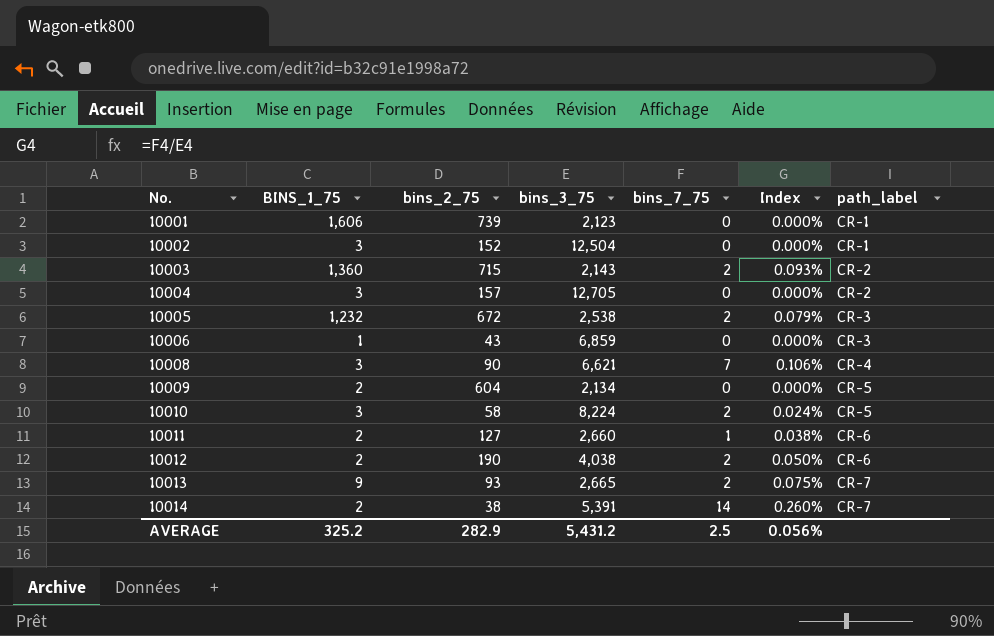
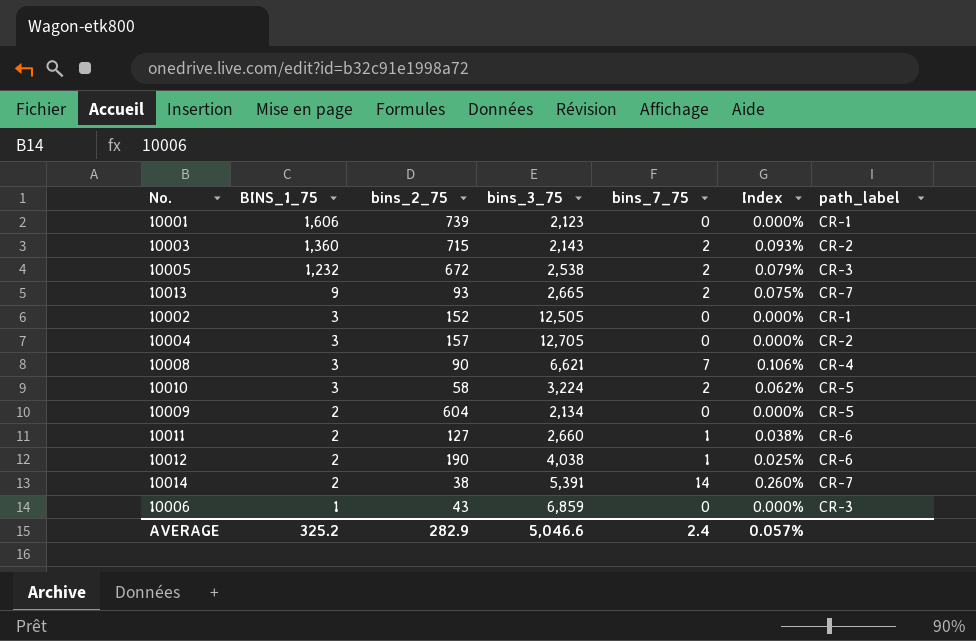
row order: No. ascending -> BINS_1_75 descending
10002 | bins_3_75: 12,504 -> 12,505
10010 | bins_3_75: 8,224 -> 3,224
10010 | Index: 0.024% -> 0.062%
10012 | bins_7_75: 2 -> 1
10012 | Index: 0.050% -> 0.025%
AVERAGE | bins_3_75: 5,431.2 -> 5,046.6
AVERAGE | bins_7_75: 2.5 -> 2.4
AVERAGE | Index: 0.056% -> 0.057%

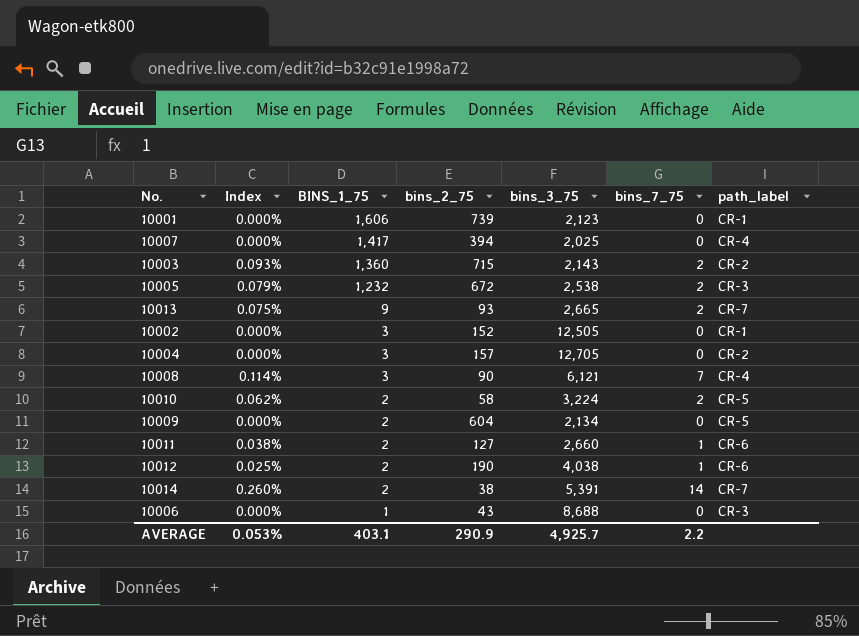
column Index | position: 6 -> 2
row 10007: none -> 0.000% | 1,417 | 394 | 2,025 | 0 | CR-4
10008 | Index: 0.106% -> 0.114%
10008 | bins_3_75: 6,621 -> 6,121
10010 | BINS_1_75: 3 -> 2
10006 | bins_3_75: 6,859 -> 8,688
AVERAGE | Index: 0.057% -> 0.053%
AVERAGE | BINS_1_75: 325.2 -> 403.1
AVERAGE | bins_2_75: 282.9 -> 290.9
AVERAGE | bins_3_75: 5,046.6 -> 4,925.7
AVERAGE | bins_7_75: 2.4 -> 2.2

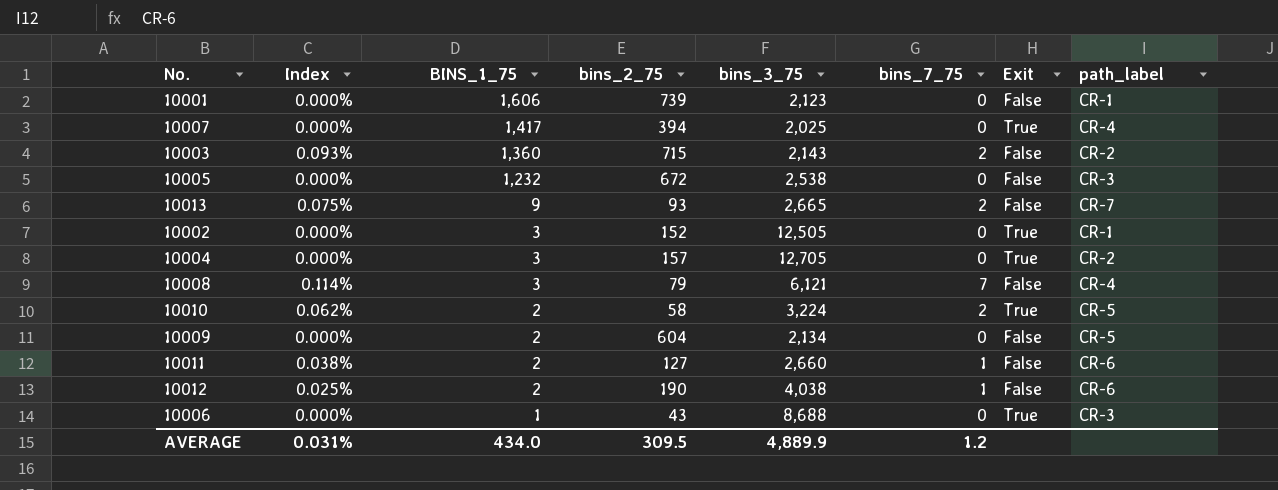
column Exit | position: none -> 7
row 10014: 0.260% | 2 | 38 | 5,391 | 14 | CR-7 -> none
10005 | Index: 0.079% -> 0.000%
10005 | bins_7_75: 2 -> 0
10008 | bins_2_75: 90 -> 79
AVERAGE | Index: 0.053% -> 0.031%
AVERAGE | BINS_1_75: 403.1 -> 434.0
AVERAGE | bins_2_75: 290.9 -> 309.5
AVERAGE | bins_3_75: 4,925.7 -> 4,889.9
AVERAGE | bins_7_75: 2.2 -> 1.2

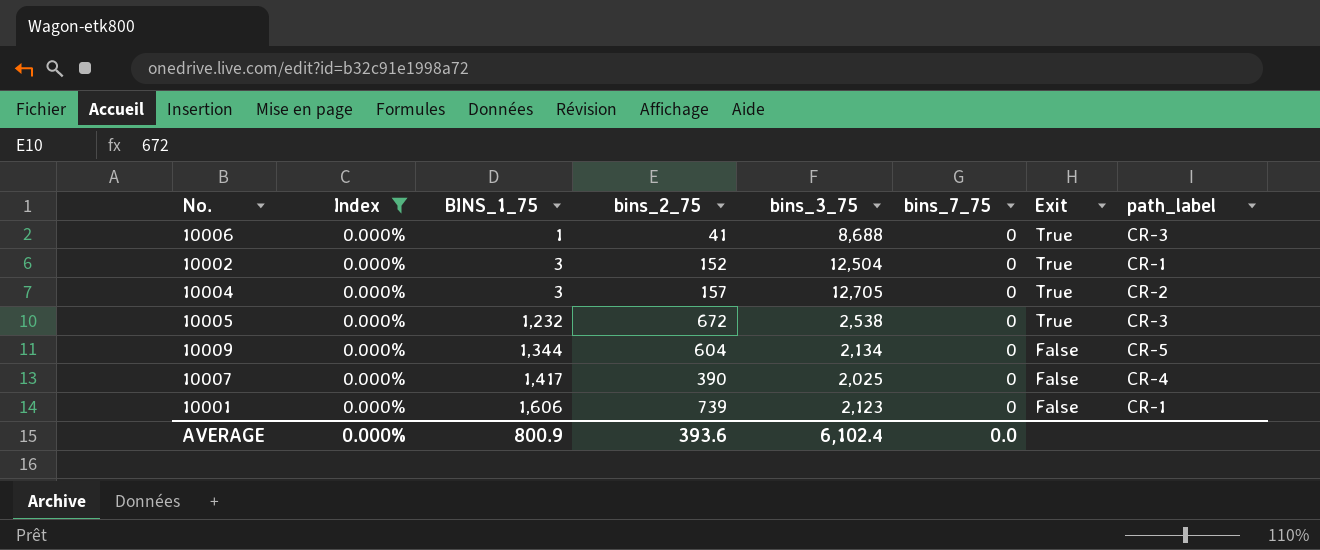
filter: none -> Index = 0.000%
row order: BINS_1_75 descending -> BINS_1_75 ascending
10006 | bins_2_75: 43 -> 41
10002 | bins_3_75: 12,505 -> 12,504
10005 | Exit: False -> True
10009 | BINS_1_75: 2 -> 1,344
10007 | bins_2_75: 394 -> 390
10007 | Exit: True -> False
AVERAGE | Index: 0.031% -> 0.000%
AVERAGE | BINS_1_75: 434.0 -> 800.9
AVERAGE | bins_2_75: 309.5 -> 393.6
AVERAGE | bins_3_75: 4,889.9 -> 6,102.4
AVERAGE | bins_7_75: 1.2 -> 0.0

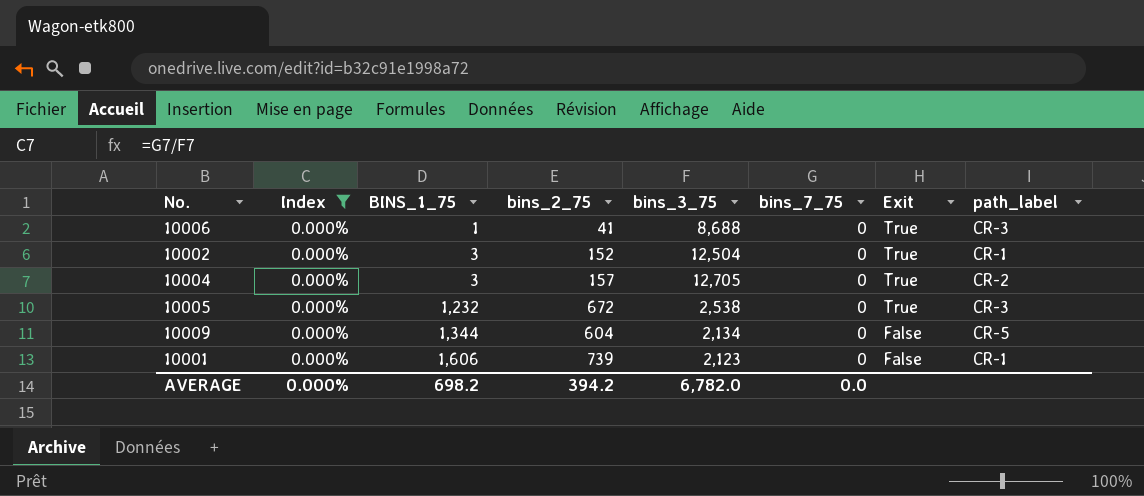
row 10007: 0.000% | 1,417 | 390 | 2,025 | 0 | False | CR-4 -> none
AVERAGE | BINS_1_75: 800.9 -> 698.2
AVERAGE | bins_2_75: 393.6 -> 394.2
AVERAGE | bins_3_75: 6,102.4 -> 6,782.0

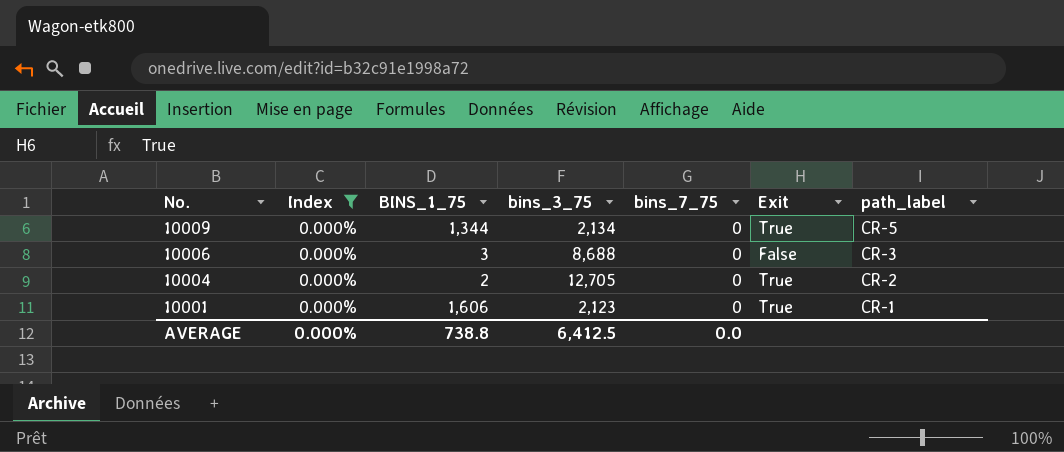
row order: BINS_1_75 ascending -> No. descending
column bins_2_75 | position: 4 -> none
row 10002: 0.000% | 3 | 152 | 12,504 | 0 | True | CR-1 -> none
row 10005: 0.000% | 1,232 | 672 | 2,538 | 0 | True | CR-3 -> none
10009 | Exit: False -> True
10006 | BINS_1_75: 1 -> 3
10006 | Exit: True -> False
10004 | BINS_1_75: 3 -> 2
10001 | Exit: False -> True
AVERAGE | BINS_1_75: 698.2 -> 738.8
AVERAGE | bins_3_75: 6,782.0 -> 6,412.5

